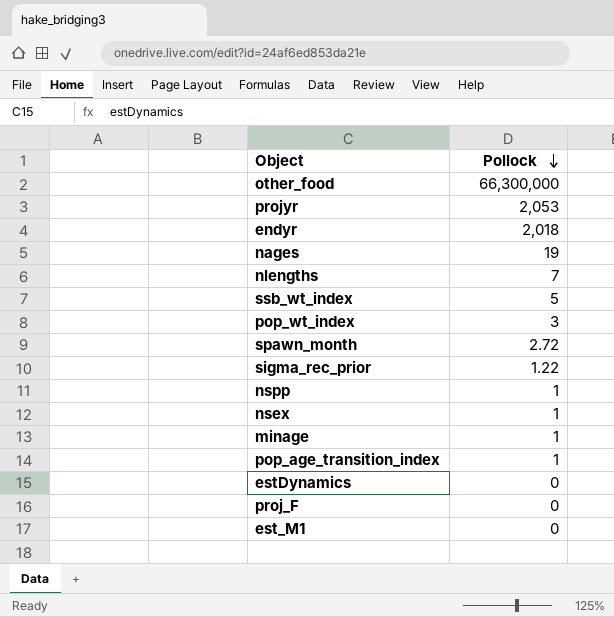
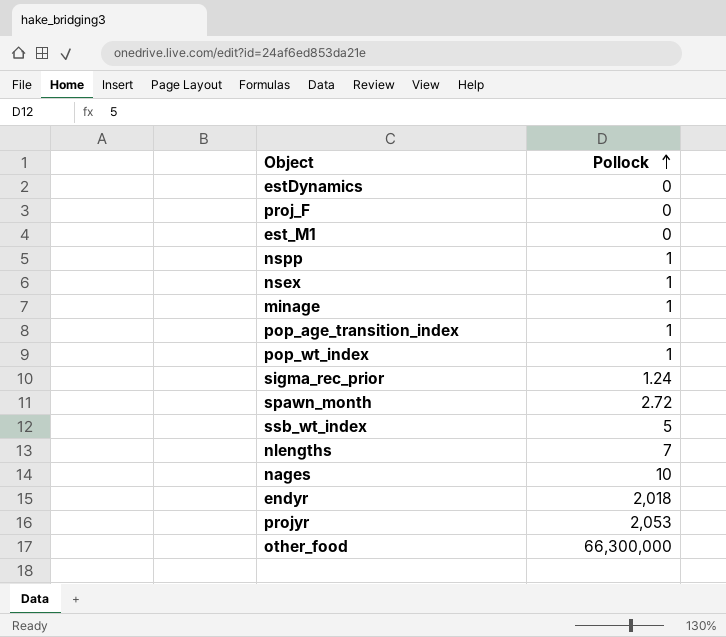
row order: Pollock descending -> Pollock ascending
pop_wt_index | Pollock: 3 -> 1
sigma_rec_prior | Pollock: 1.22 -> 1.24
nages | Pollock: 19 -> 10

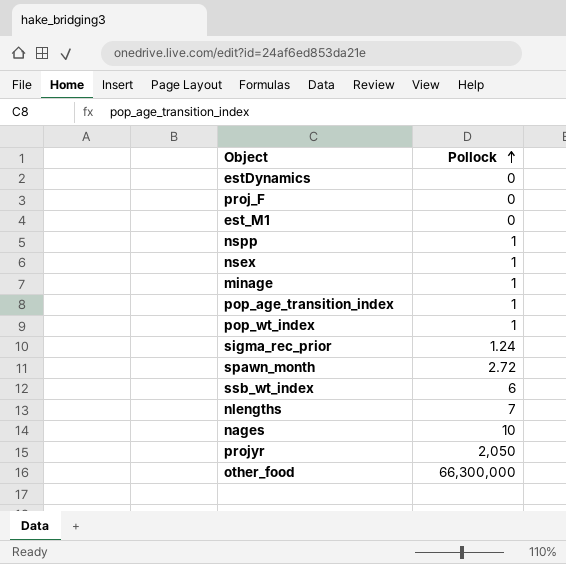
row endyr: 2,018 -> none
ssb_wt_index | Pollock: 5 -> 6
projyr | Pollock: 2,053 -> 2,050

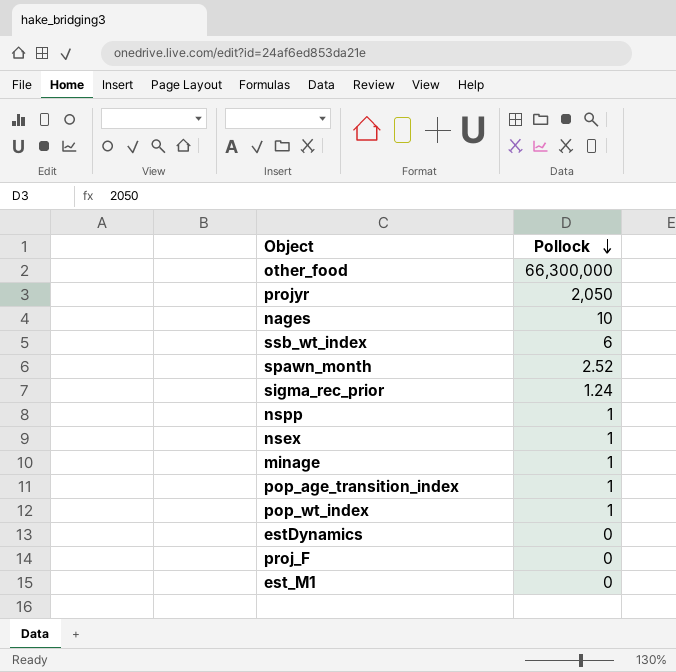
row order: Pollock ascending -> Pollock descending
row nlengths: 7 -> none
spawn_month | Pollock: 2.72 -> 2.52

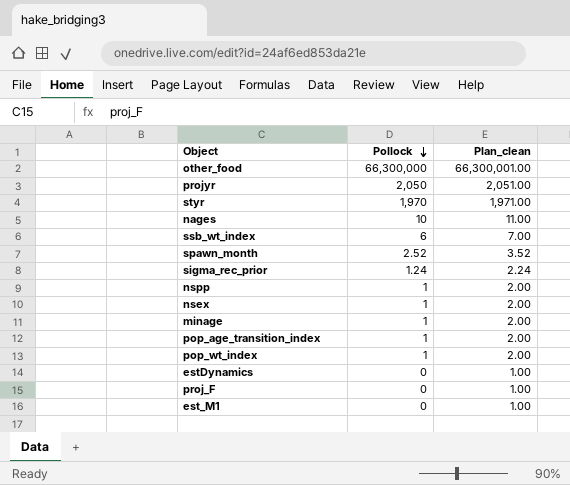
column Plan_clean | formula: none -> [Pollock] + 1
row styr: none -> 1,970 | 1,971.00

